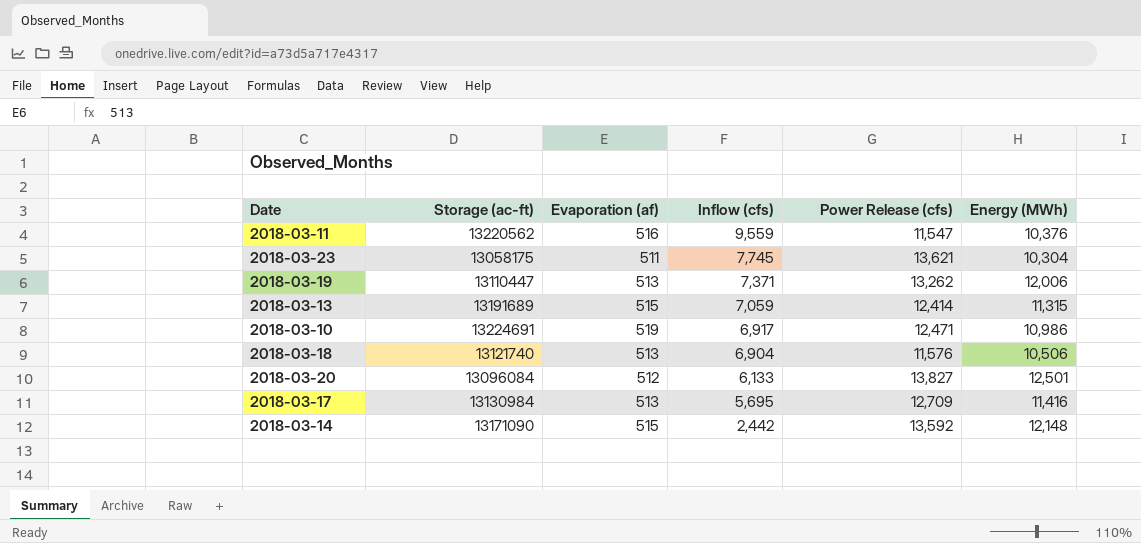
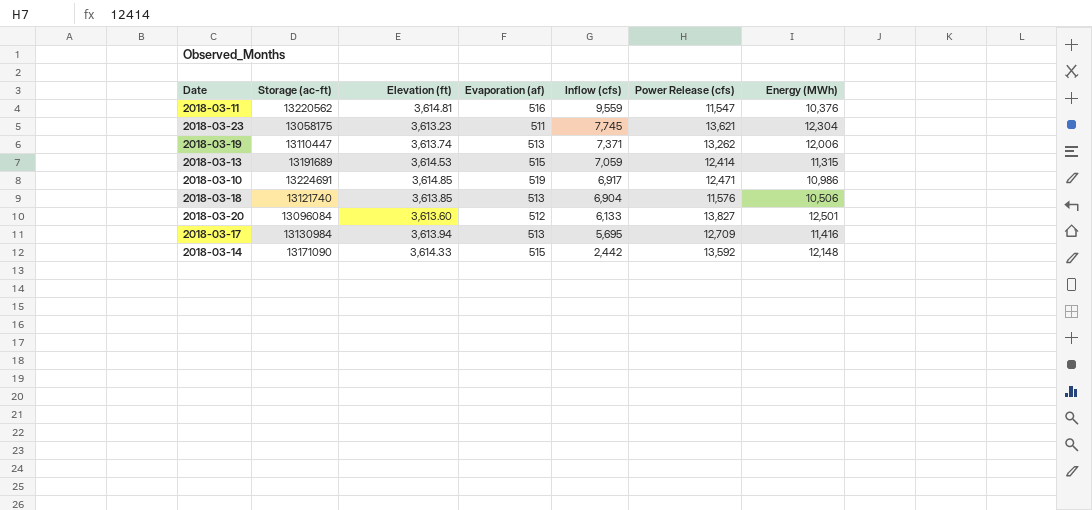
column Elevation (ft) | position: none -> 3
2018-03-23 | Energy (MWh): 10,304 -> 12,304

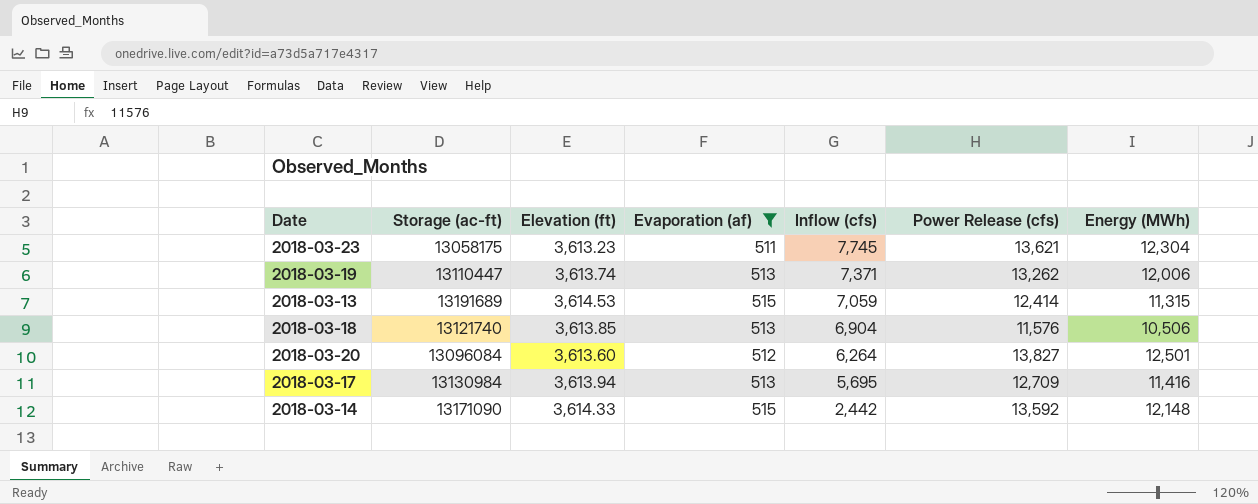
filter: none -> Evaporation (af) <= 515
2018-03-20 | Inflow (cfs): 6,133 -> 6,264

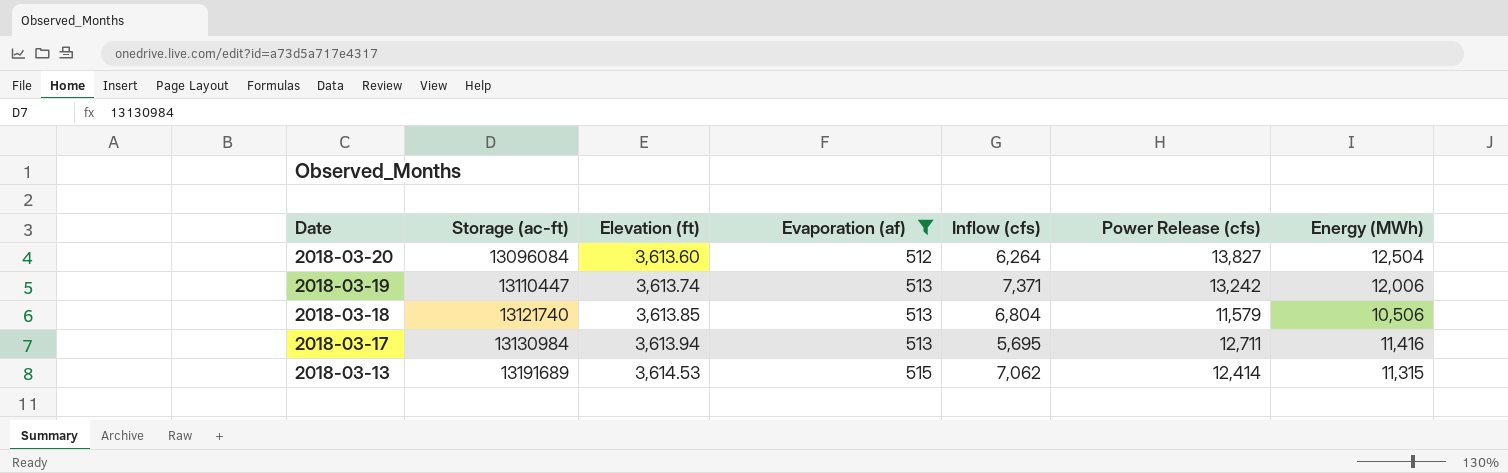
row order: Inflow (cfs) descending -> Date descending
row 2018-03-23: 13058175 | 3,613.23 | 511 | 7,745 | 13,621 | 12,304 -> none
row 2018-03-14: 13171090 | 3,614.33 | 515 | 2,442 | 13,592 | 12,148 -> none
2018-03-20 | Energy (MWh): 12,501 -> 12,504
2018-03-19 | Power Release (cfs): 13,262 -> 13,242
2018-03-18 | Inflow (cfs): 6,904 -> 6,804
2018-03-18 | Power Release (cfs): 11,576 -> 11,579
2018-03-17 | Power Release (cfs): 12,709 -> 12,711
2018-03-13 | Inflow (cfs): 7,059 -> 7,062

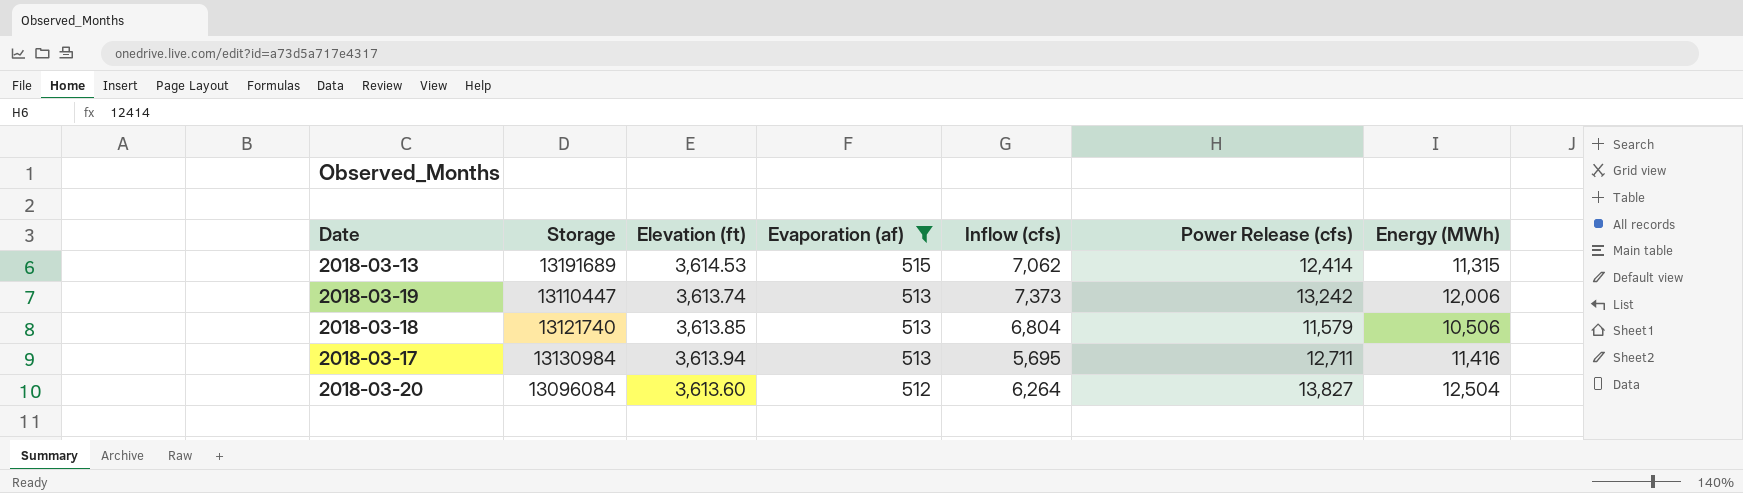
row order: Date descending -> Evaporation (af) descending
column name: Storage (ac-ft) -> Storage
2018-03-19 | Inflow (cfs): 7,371 -> 7,373

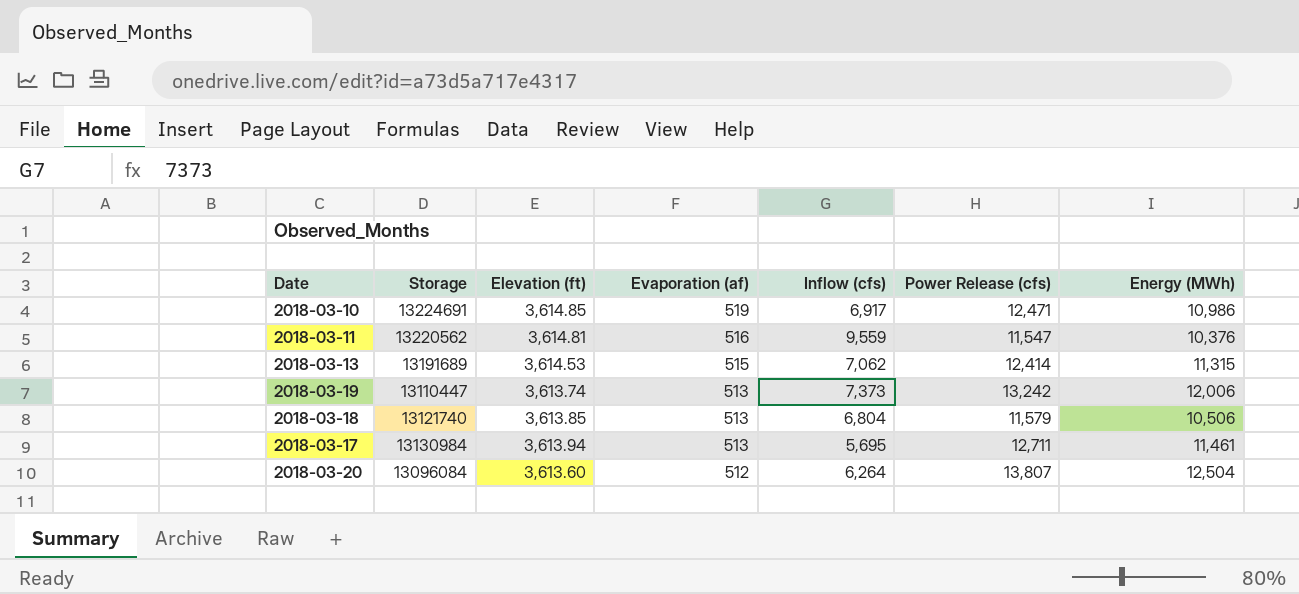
filter: Evaporation (af) <= 515 -> none
2018-03-17 | Energy (MWh): 11,416 -> 11,461
2018-03-20 | Power Release (cfs): 13,827 -> 13,807

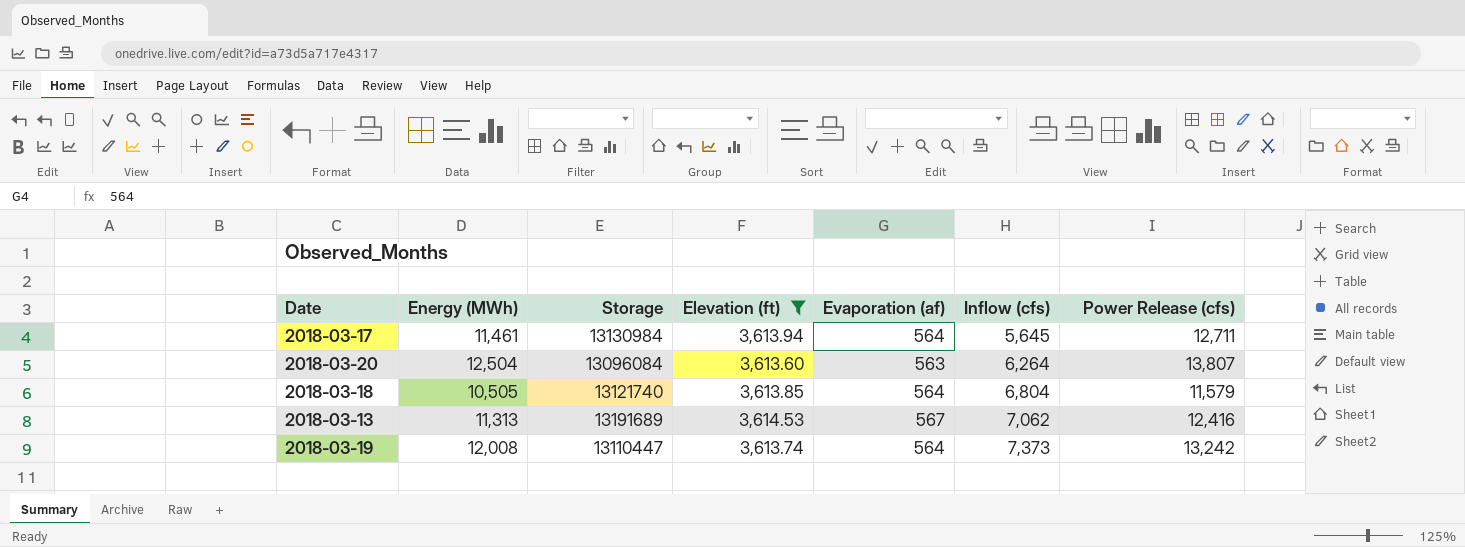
filter: none -> Elevation (ft) <= 3,614.53
row order: Evaporation (af) descending -> Inflow (cfs) ascending
column Energy (MWh) | position: 7 -> 2
2018-03-17 | Evaporation (af): 513 -> 564
2018-03-17 | Inflow (cfs): 5,695 -> 5,645
2018-03-20 | Evaporation (af): 512 -> 563
2018-03-18 | Energy (MWh): 10,506 -> 10,505
2018-03-18 | Evaporation (af): 513 -> 564
2018-03-13 | Energy (MWh): 11,315 -> 11,313
2018-03-13 | Evaporation (af): 515 -> 567
2018-03-13 | Power Release (cfs): 12,414 -> 12,416
2018-03-19 | Energy (MWh): 12,006 -> 12,008
2018-03-19 | Evaporation (af): 513 -> 564

